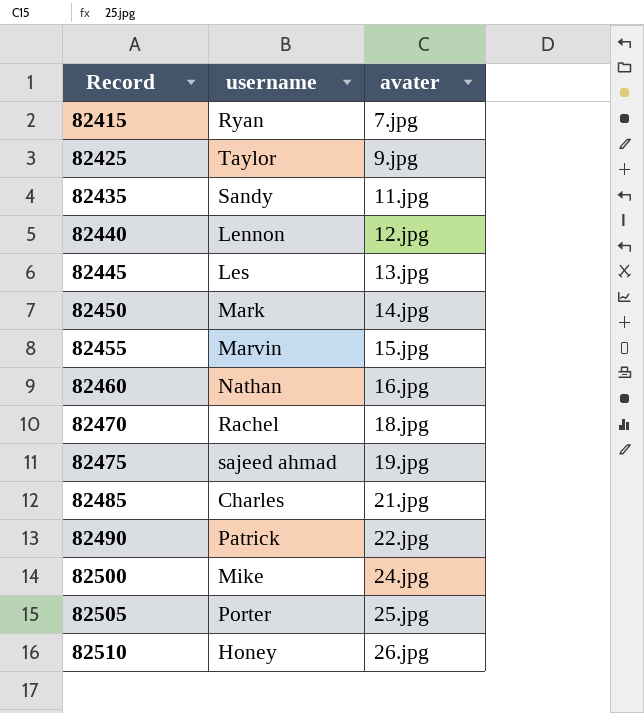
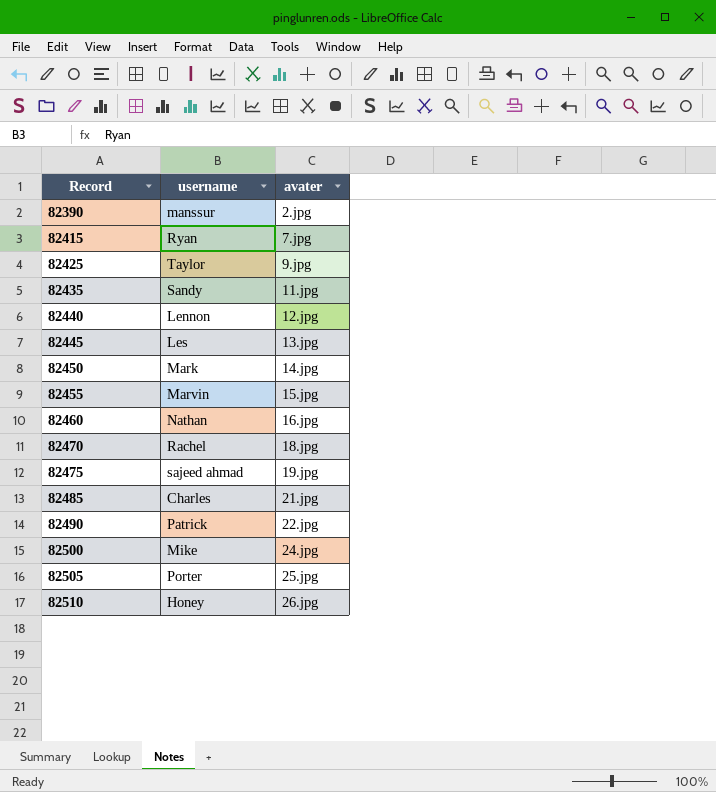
row 82390: none -> manssur | 2.jpg

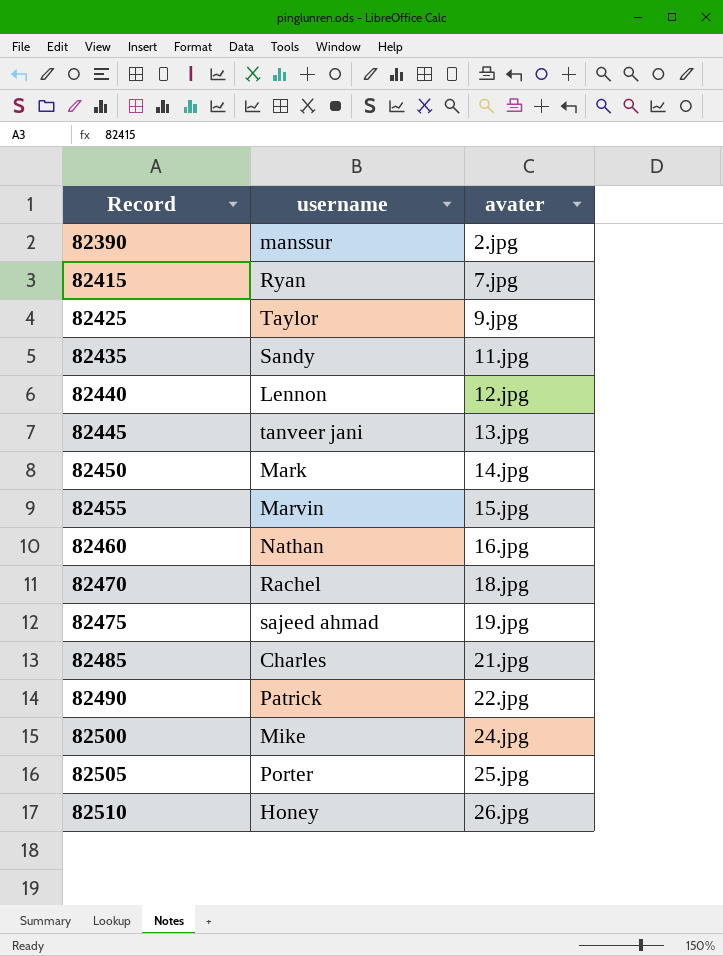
82445 | username: Les -> tanveer jani

